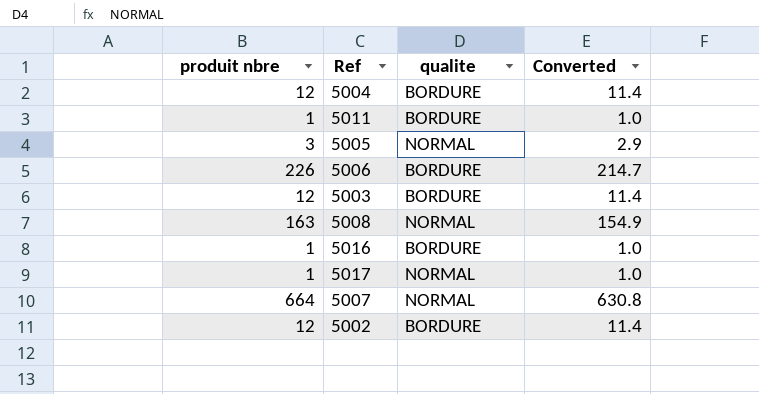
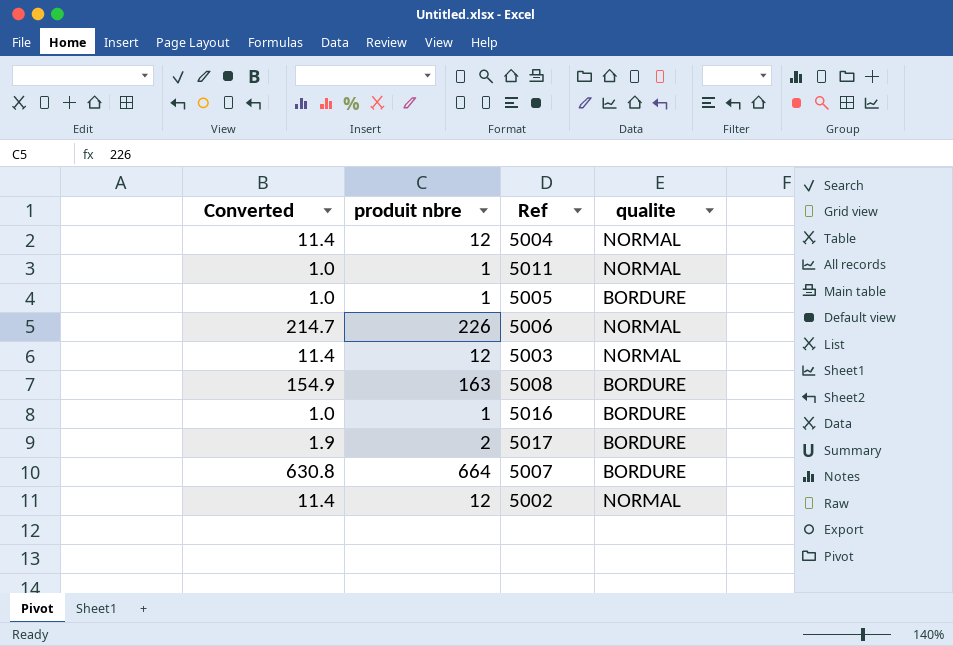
column Converted | position: 4 -> 1
5004 | qualite: BORDURE -> NORMAL
5011 | qualite: BORDURE -> NORMAL
5005 | Converted: 2.9 -> 1.0
5005 | produit nbre: 3 -> 1
5005 | qualite: NORMAL -> BORDURE
5006 | qualite: BORDURE -> NORMAL
5003 | qualite: BORDURE -> NORMAL
5008 | qualite: NORMAL -> BORDURE
5017 | Converted: 1.0 -> 1.9
5017 | produit nbre: 1 -> 2
5017 | qualite: NORMAL -> BORDURE
5007 | qualite: NORMAL -> BORDURE
5002 | qualite: BORDURE -> NORMAL

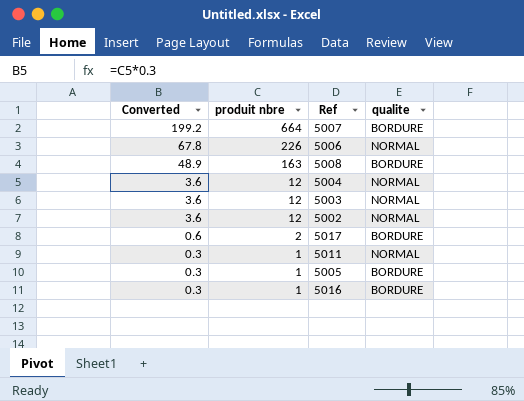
row order: none -> Converted descending
column Converted | formula: [produit nbre] * 0.95 -> [produit nbre] * 0.3

